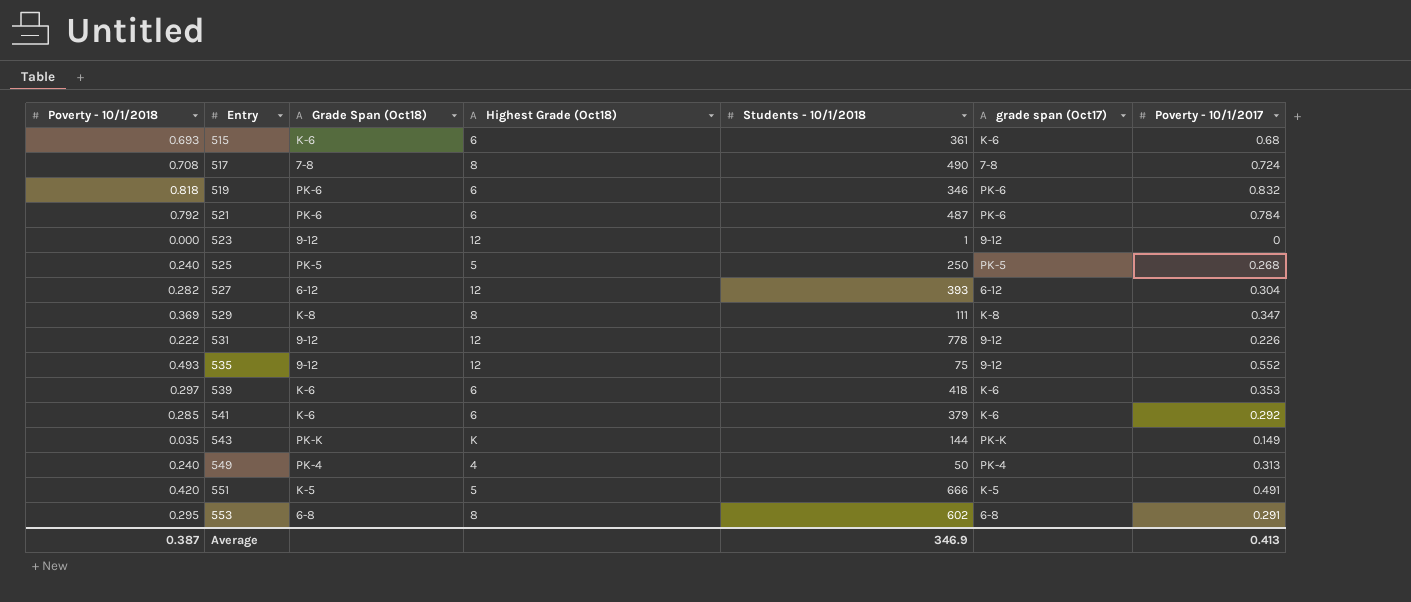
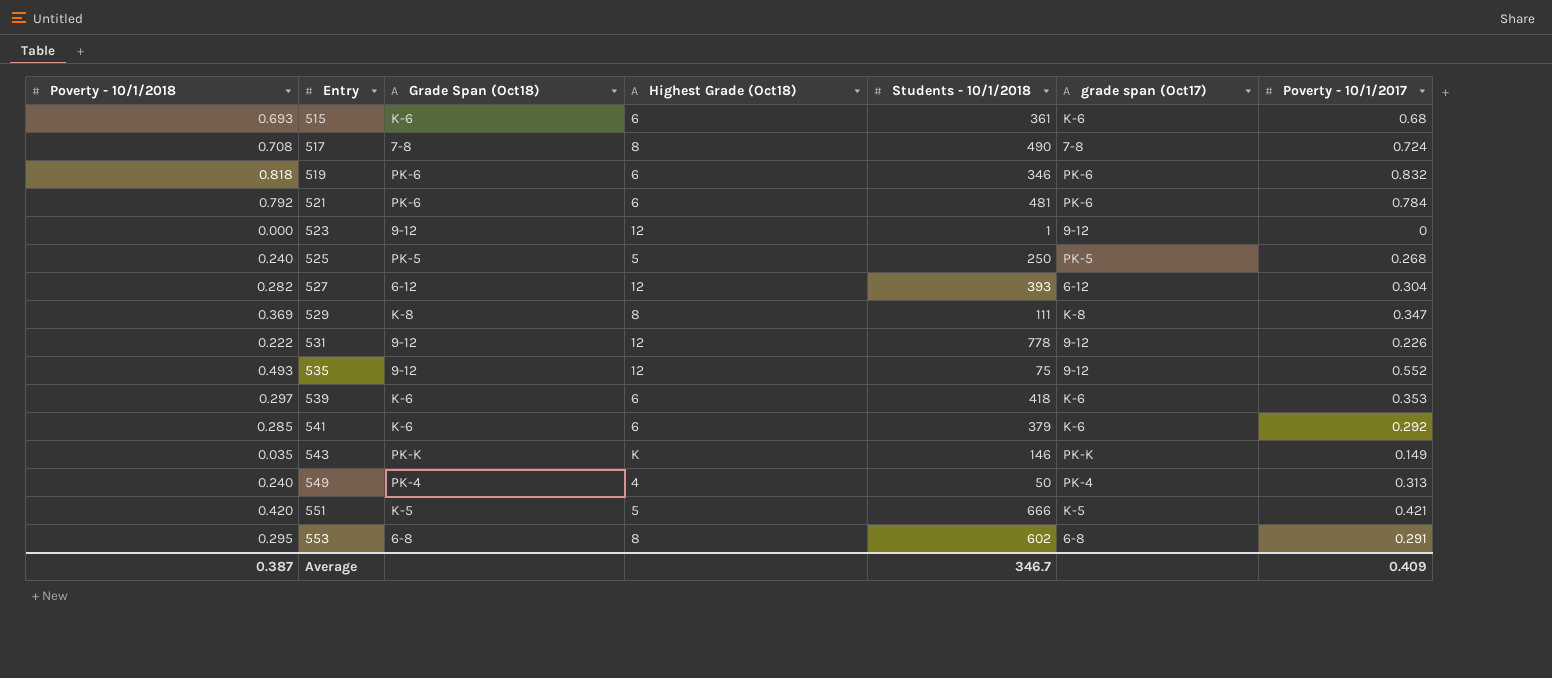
521 | Students - 10/1/2018: 487 -> 481
543 | Students - 10/1/2018: 144 -> 146
551 | Poverty - 10/1/2017: 0.491 -> 0.421
Average | Students - 10/1/2018: 346.9 -> 346.7
Average | Poverty - 10/1/2017: 0.413 -> 0.409

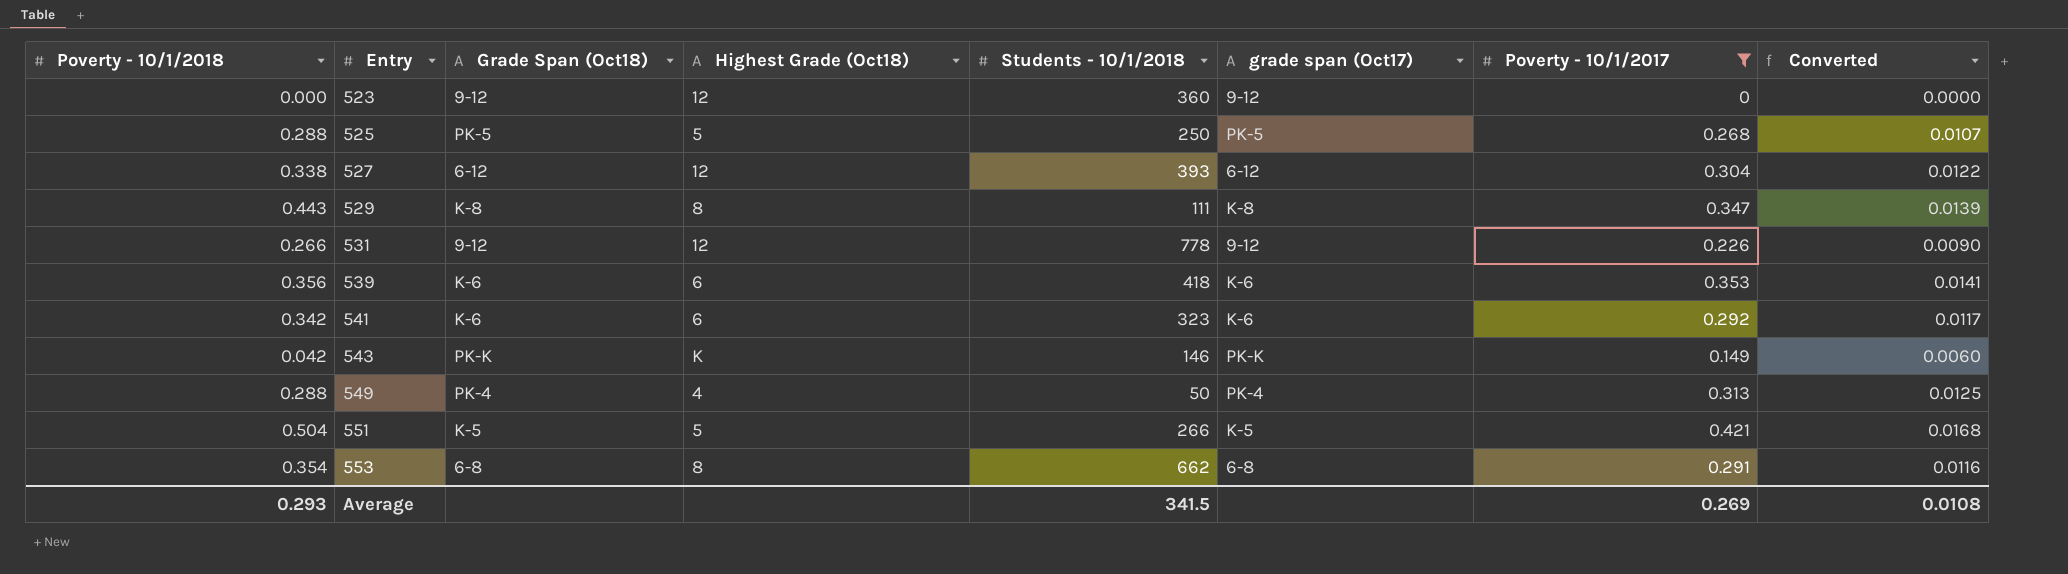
filter: none -> Poverty - 10/1/2017 <= 0.421
column Converted | formula: none -> [Poverty - 10/1/2017] * 0.04
523 | Students - 10/1/2018: 1 -> 360
525 | Poverty - 10/1/2018: 0.240 -> 0.288
527 | Poverty - 10/1/2018: 0.282 -> 0.338
529 | Poverty - 10/1/2018: 0.369 -> 0.443
531 | Poverty - 10/1/2018: 0.222 -> 0.266
539 | Poverty - 10/1/2018: 0.297 -> 0.356
541 | Poverty - 10/1/2018: 0.285 -> 0.342
541 | Students - 10/1/2018: 379 -> 323
543 | Poverty - 10/1/2018: 0.035 -> 0.042
549 | Poverty - 10/1/2018: 0.240 -> 0.288
551 | Poverty - 10/1/2018: 0.420 -> 0.504
551 | Students - 10/1/2018: 666 -> 266
553 | Poverty - 10/1/2018: 0.295 -> 0.354
553 | Students - 10/1/2018: 602 -> 662
Average | Poverty - 10/1/2018: 0.387 -> 0.293
Average | Students - 10/1/2018: 346.7 -> 341.5
Average | Poverty - 10/1/2017: 0.409 -> 0.269

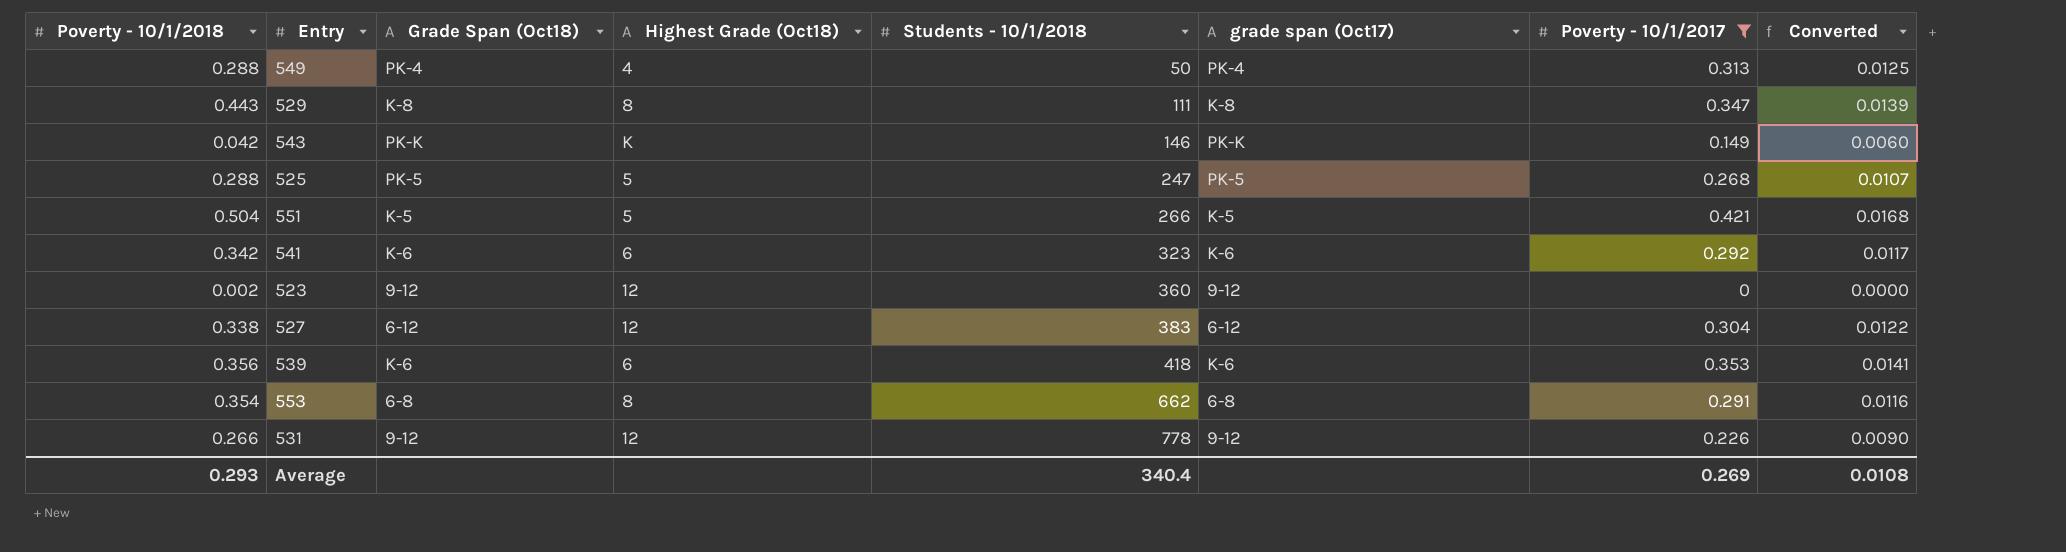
row order: Entry ascending -> Students - 10/1/2018 ascending
525 | Students - 10/1/2018: 250 -> 247
523 | Poverty - 10/1/2018: 0.000 -> 0.002
527 | Students - 10/1/2018: 393 -> 383
Average | Students - 10/1/2018: 341.5 -> 340.4

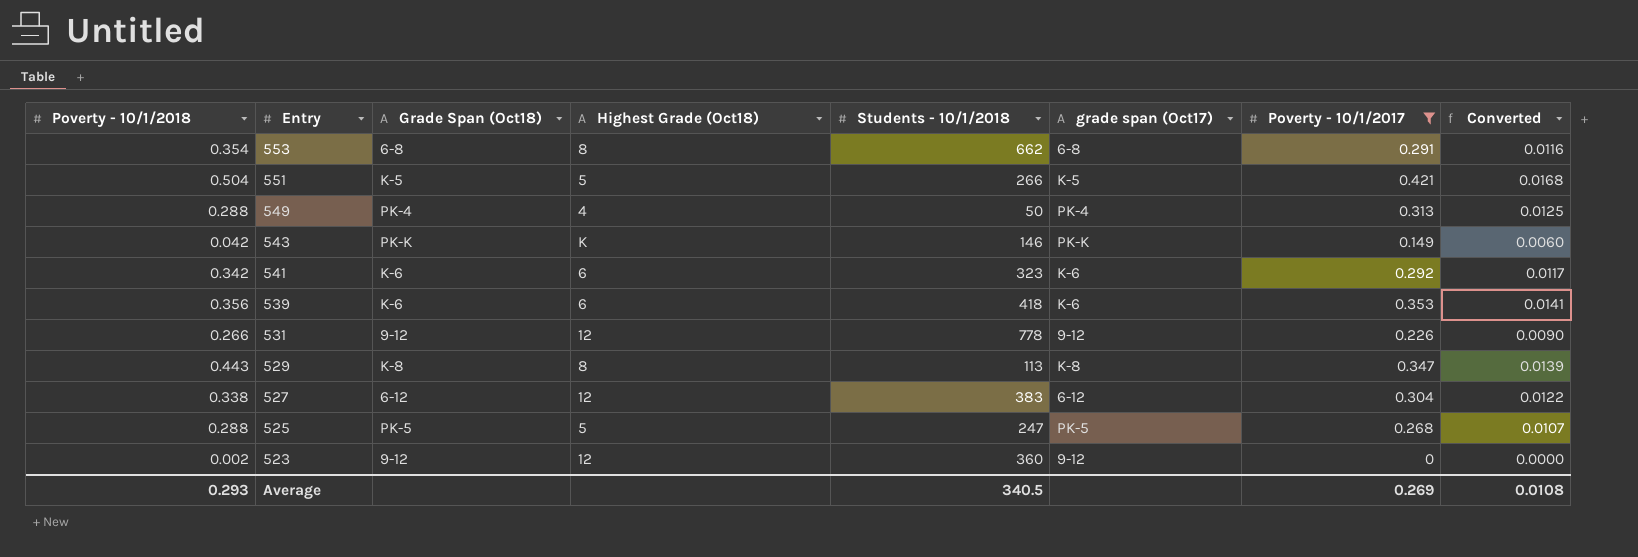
row order: Students - 10/1/2018 ascending -> Entry descending
529 | Students - 10/1/2018: 111 -> 113
Average | Students - 10/1/2018: 340.4 -> 340.5

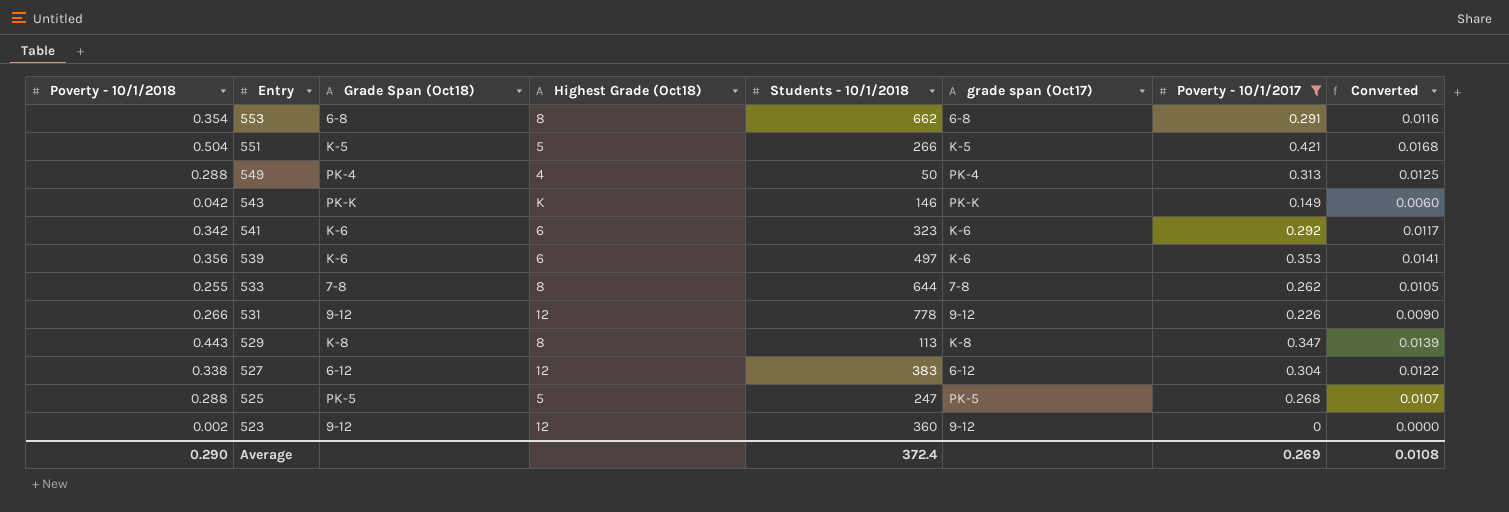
539 | Students - 10/1/2018: 418 -> 497
row 533: none -> 0.255 | 7-8 | 8 | 644 | 7-8 | 0.262 | 0.0105
Average | Poverty - 10/1/2018: 0.293 -> 0.290
Average | Students - 10/1/2018: 340.5 -> 372.4

